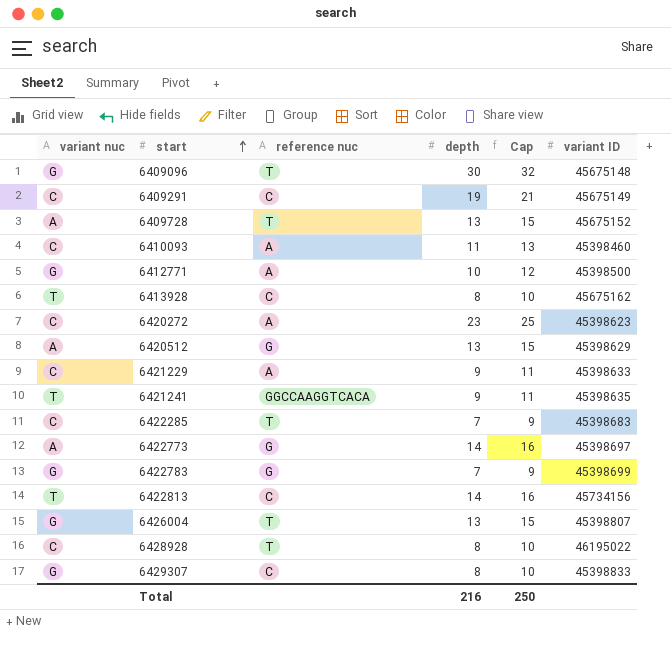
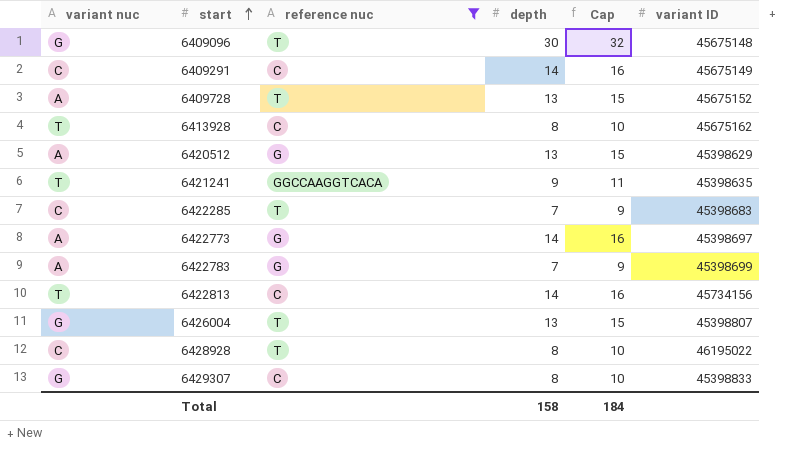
filter: none -> reference nuc != A
6409291 | depth: 19 -> 14
6409291 | Cap: 21 -> 16
6422783 | variant nuc: G -> A
Total | depth: 216 -> 158
Total | Cap: 250 -> 184

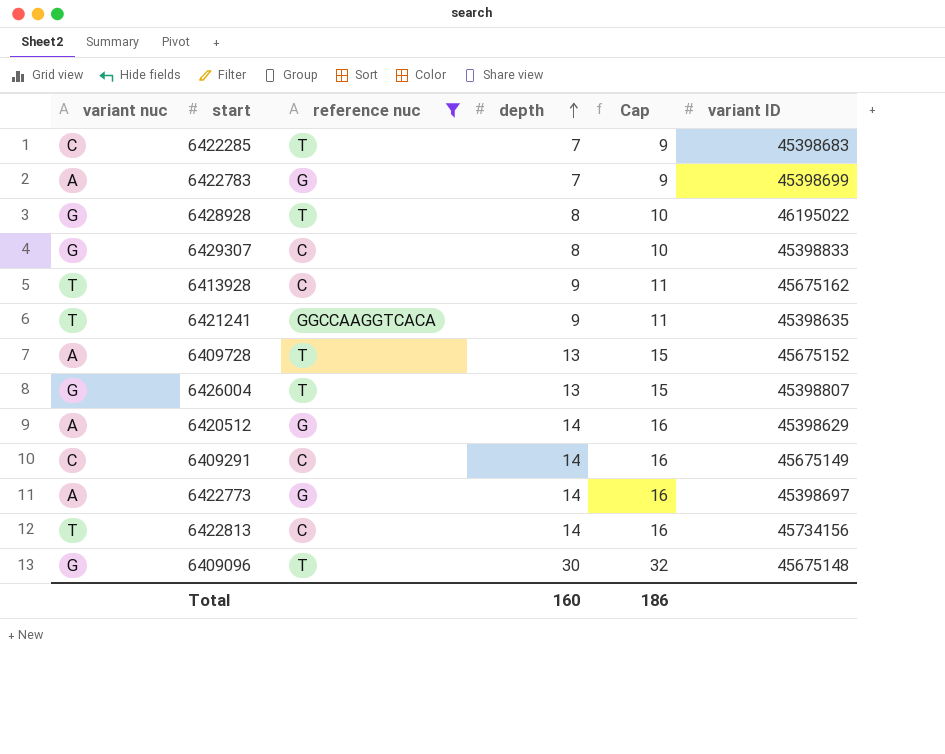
row order: start ascending -> depth ascending
6428928 | variant nuc: C -> G
6413928 | depth: 8 -> 9
6413928 | Cap: 10 -> 11
6420512 | depth: 13 -> 14
6420512 | Cap: 15 -> 16
Total | depth: 158 -> 160
Total | Cap: 184 -> 186

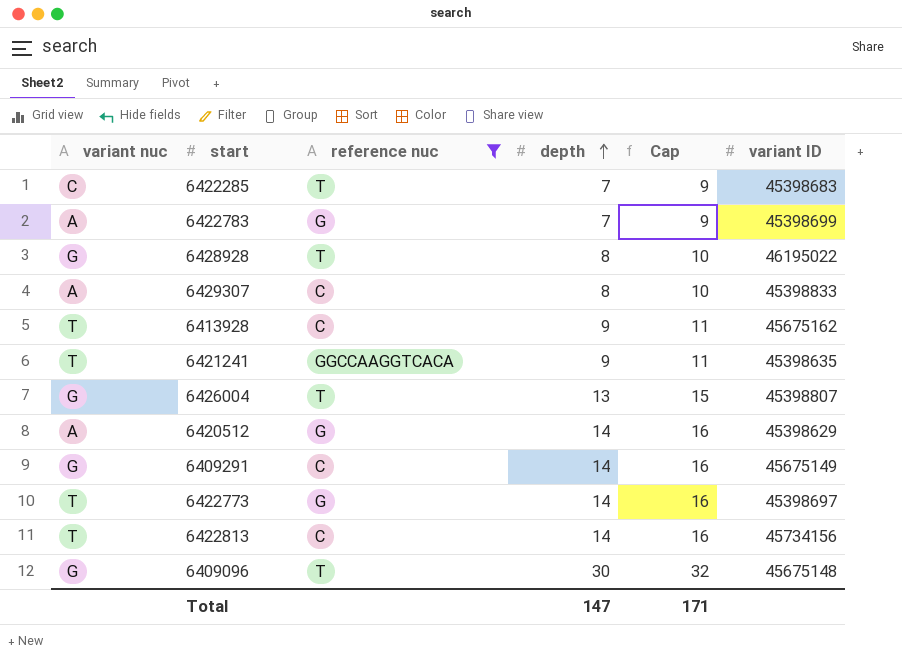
row 6409728: A | T | 13 | 15 | 45675152 -> none
6429307 | variant nuc: G -> A
6409291 | variant nuc: C -> G
6422773 | variant nuc: A -> T
Total | depth: 160 -> 147
Total | Cap: 186 -> 171

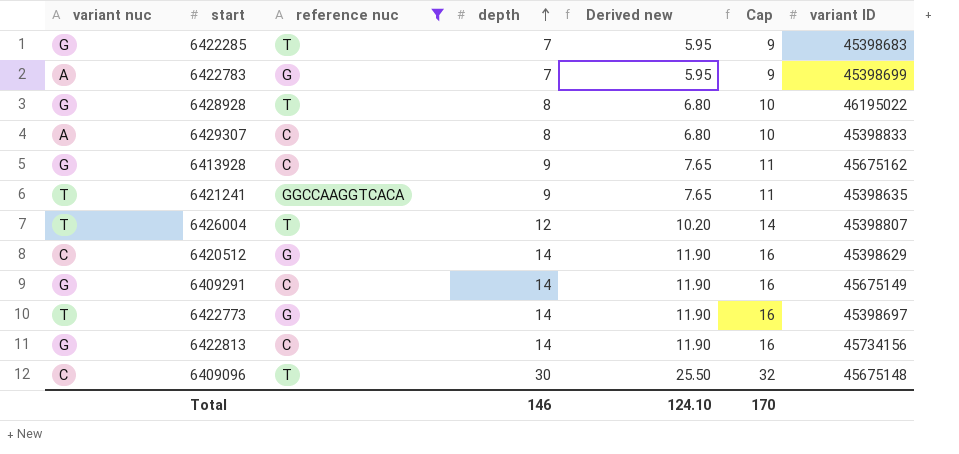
column Derived new | formula: none -> [depth] * 0.85
6422285 | variant nuc: C -> G
6413928 | variant nuc: T -> G
6426004 | variant nuc: G -> T
6426004 | depth: 13 -> 12
6426004 | Cap: 15 -> 14
6420512 | variant nuc: A -> C
6422813 | variant nuc: T -> G
6409096 | variant nuc: G -> C
Total | depth: 147 -> 146
Total | Cap: 171 -> 170

